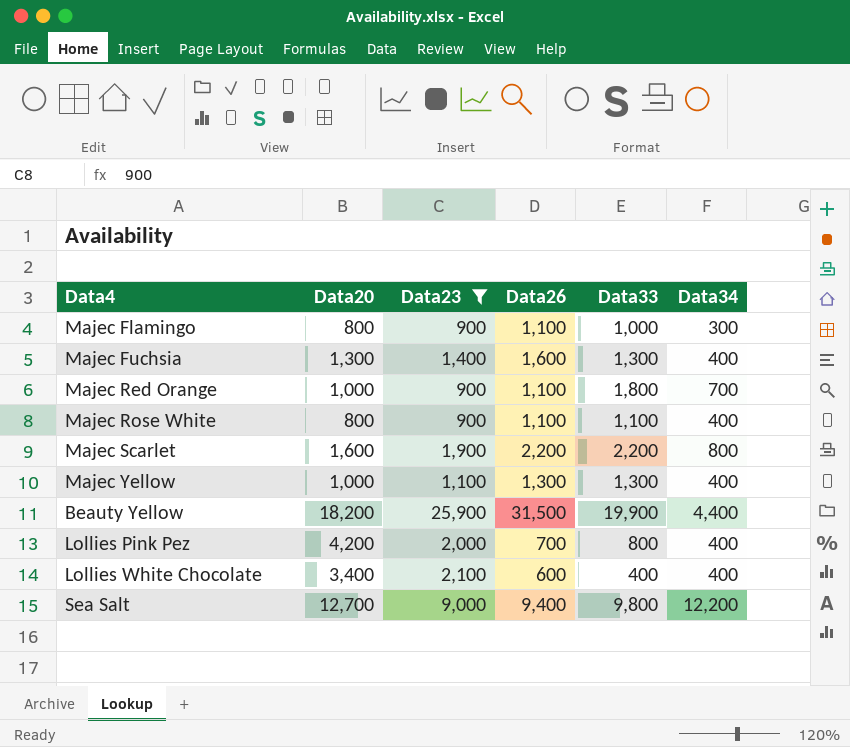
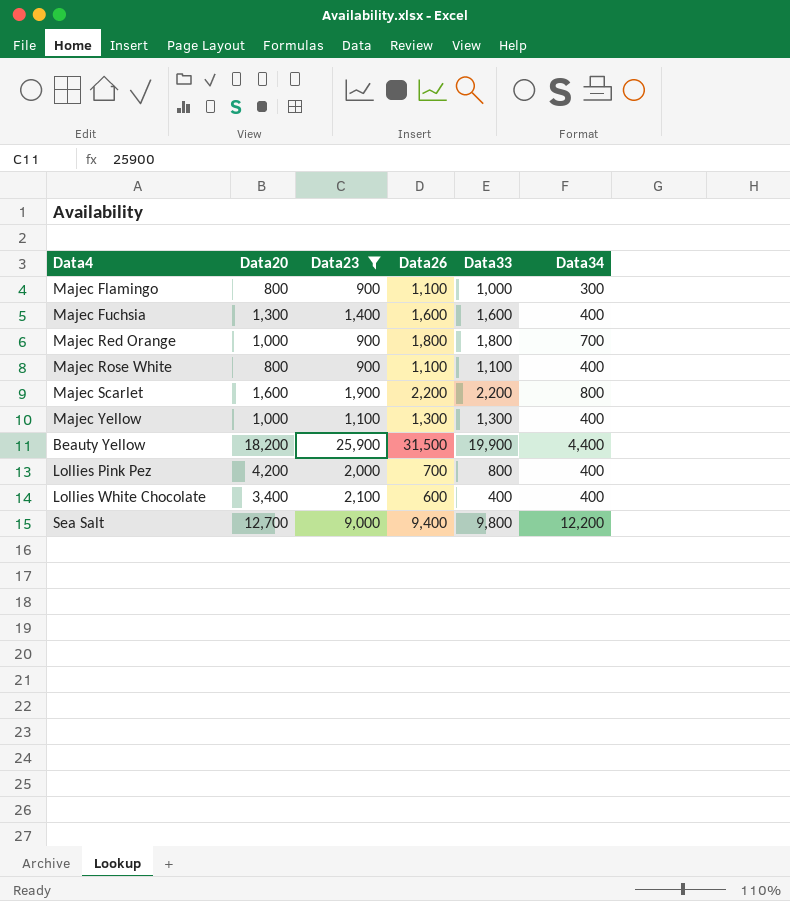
Majec Fuchsia | Data33: 1,300 -> 1,600
Majec Red Orange | Data26: 1,100 -> 1,800

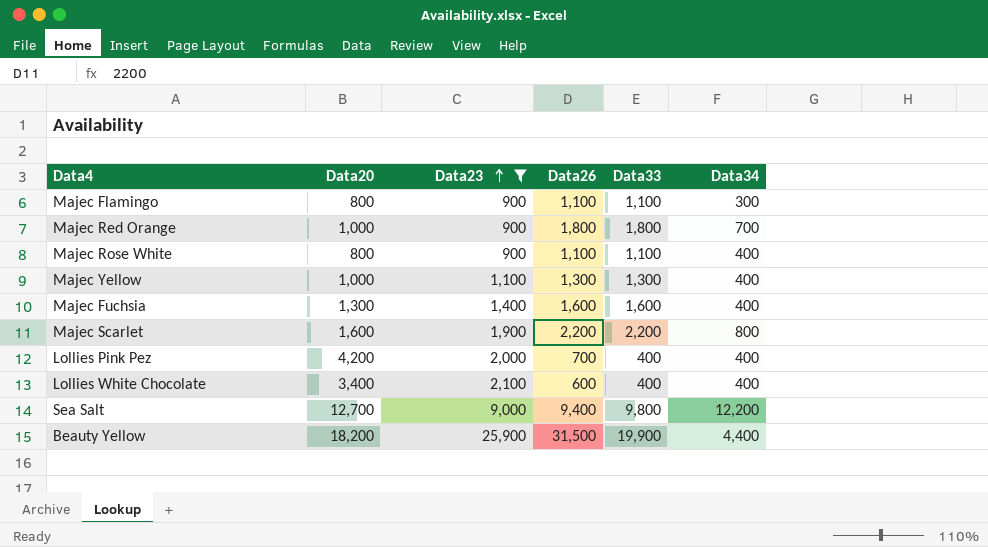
row order: none -> Data23 ascending
Majec Flamingo | Data33: 1,000 -> 1,100
Lollies Pink Pez | Data33: 800 -> 400

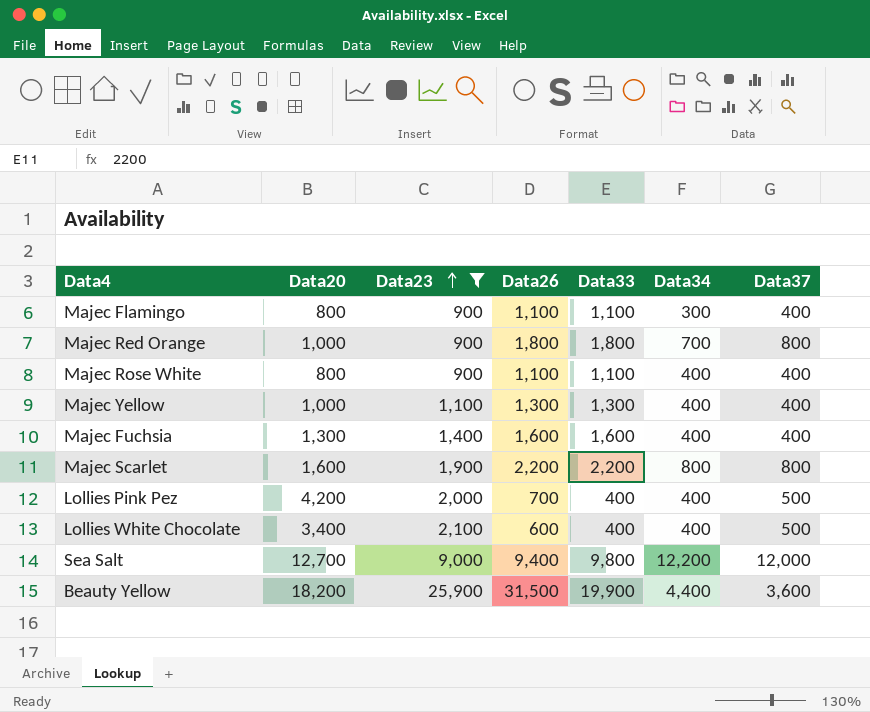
column Data37 | position: none -> 7

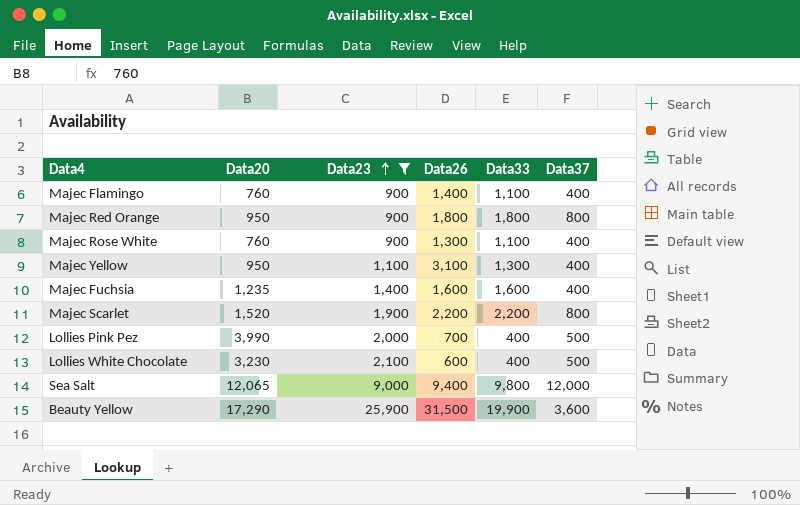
column Data34 | position: 6 -> none
Majec Flamingo | Data20: 800 -> 760
Majec Flamingo | Data26: 1,100 -> 1,400
Majec Red Orange | Data20: 1,000 -> 950
Majec Rose White | Data20: 800 -> 760
Majec Rose White | Data26: 1,100 -> 1,300
Majec Yellow | Data20: 1,000 -> 950
Majec Yellow | Data26: 1,300 -> 3,100
Majec Fuchsia | Data20: 1,300 -> 1,235
Majec Scarlet | Data20: 1,600 -> 1,520
Lollies Pink Pez | Data20: 4,200 -> 3,990
Lollies White Chocolate | Data20: 3,400 -> 3,230
Sea Salt | Data20: 12,700 -> 12,065
Beauty Yellow | Data20: 18,200 -> 17,290

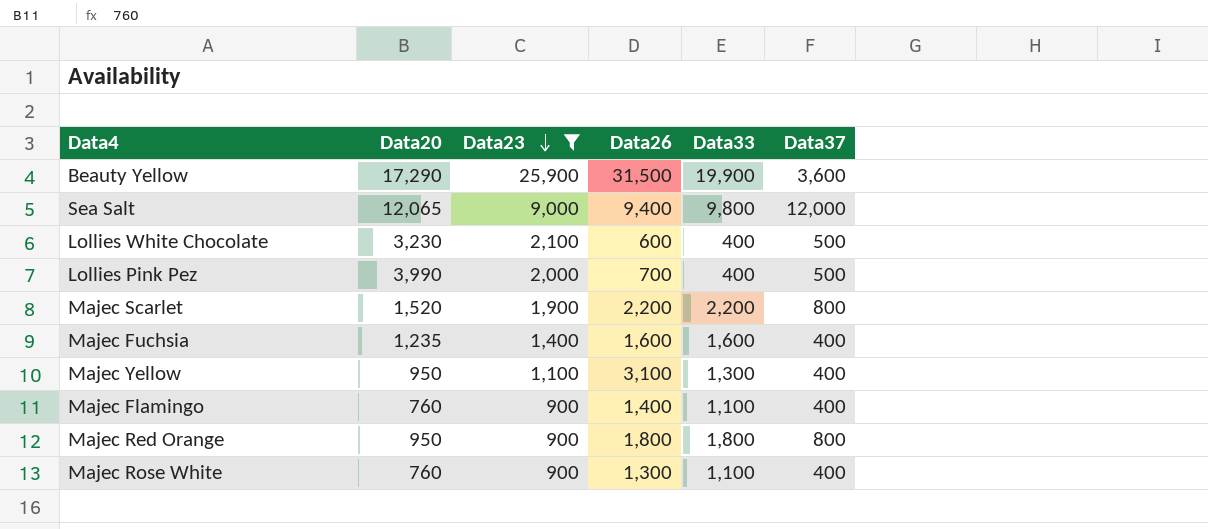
row order: Data23 ascending -> Data23 descending

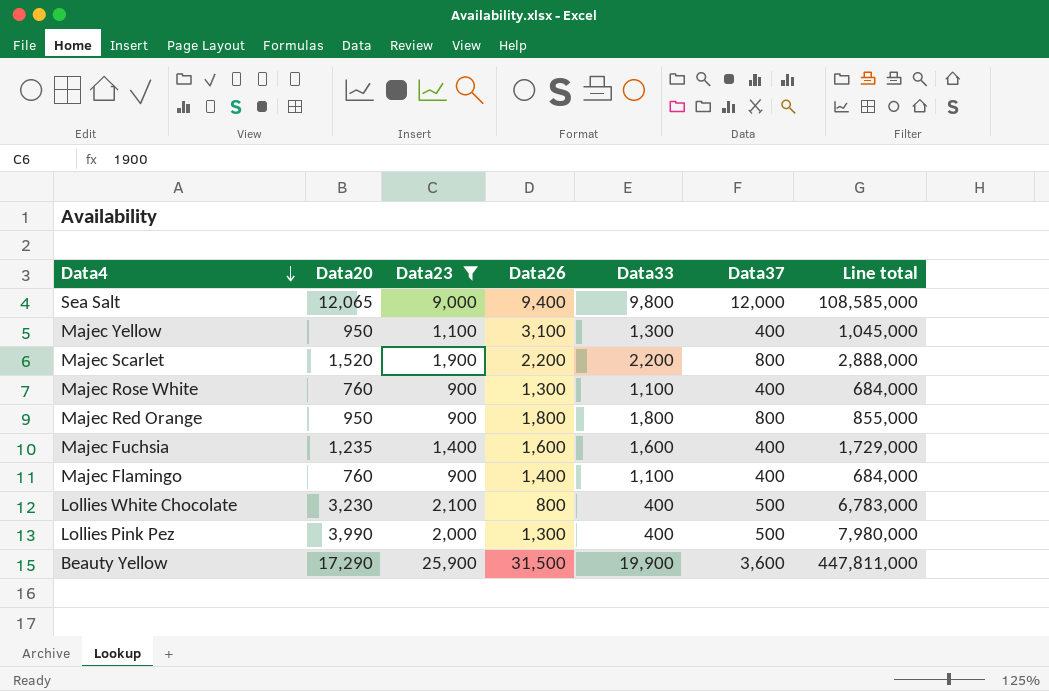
row order: Data23 descending -> Data4 descending
column Line total | formula: none -> [Data20] * [Data23]
Lollies White Chocolate | Data26: 600 -> 800
Lollies Pink Pez | Data26: 700 -> 1,300

